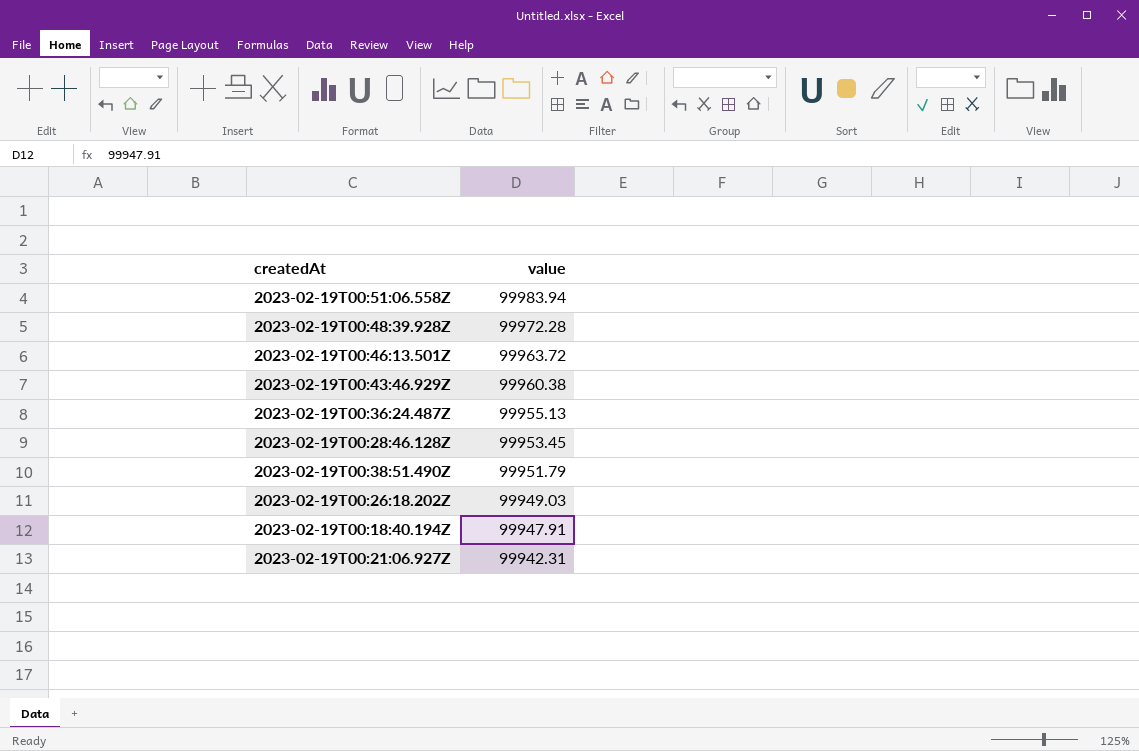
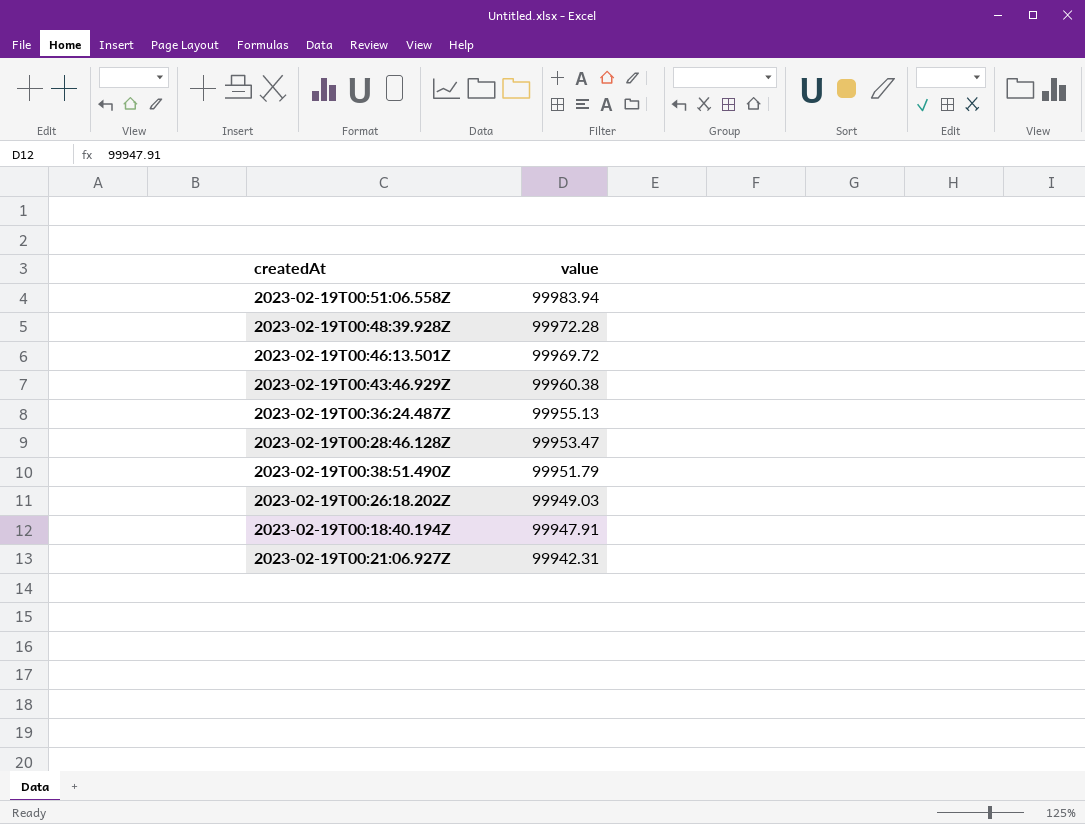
2023-02-19T00:46:13.501Z | value: 99963.72 -> 99969.72
2023-02-19T00:28:46.128Z | value: 99953.45 -> 99953.47

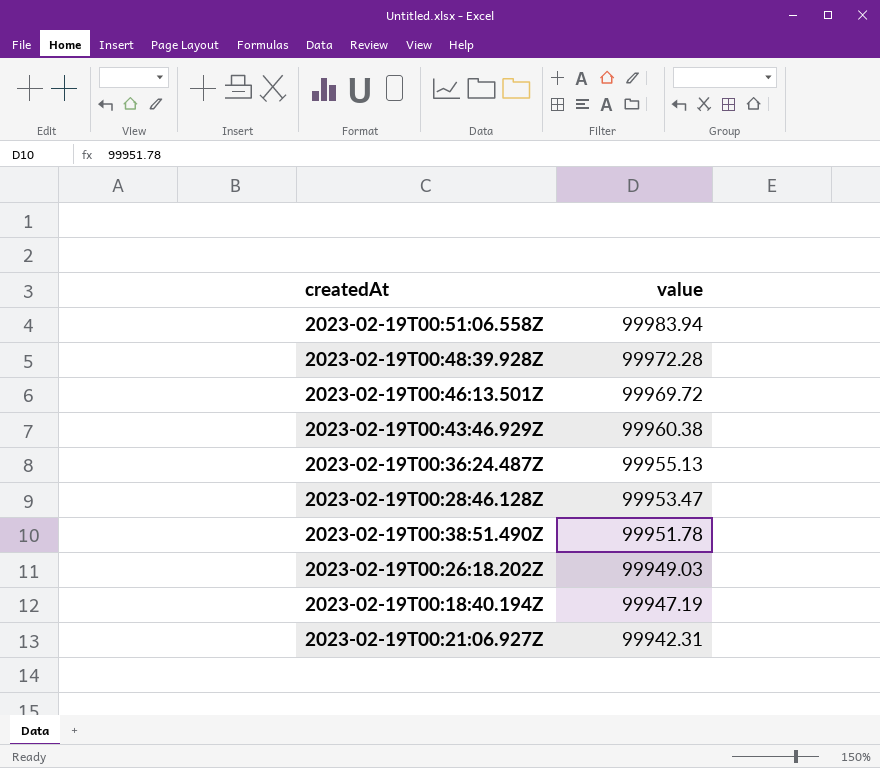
2023-02-19T00:38:51.490Z | value: 99951.79 -> 99951.78
2023-02-19T00:18:40.194Z | value: 99947.91 -> 99947.19

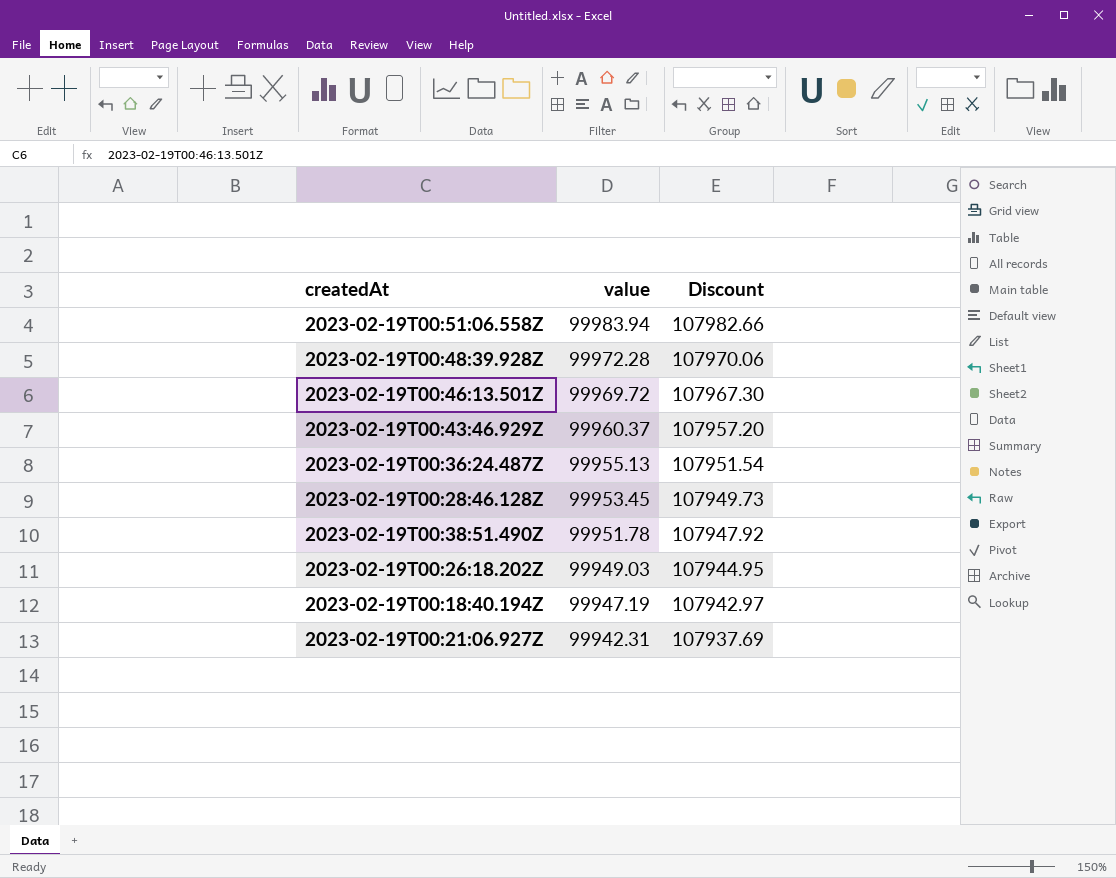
column Discount | formula: none -> [value] * 1.08
2023-02-19T00:43:46.929Z | value: 99960.38 -> 99960.37
2023-02-19T00:28:46.128Z | value: 99953.47 -> 99953.45

